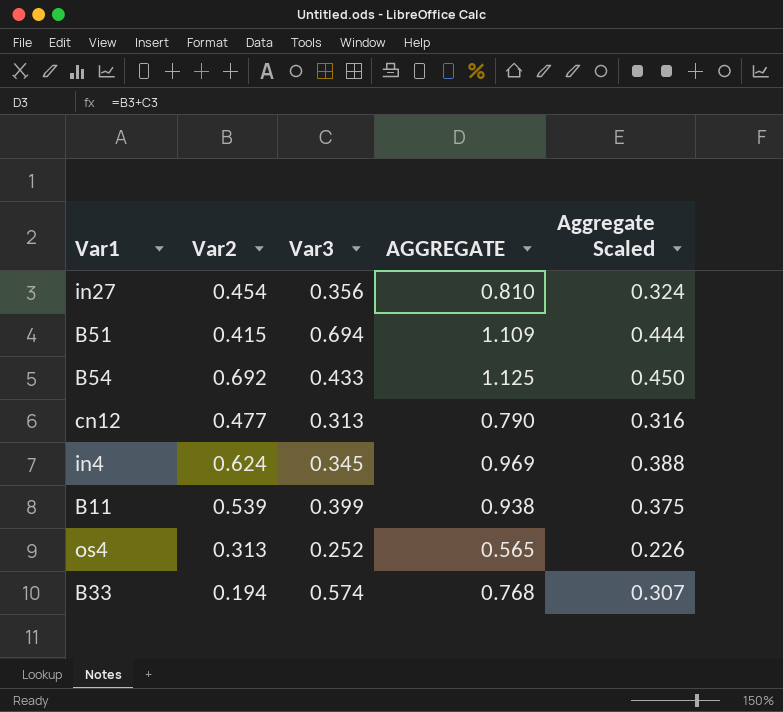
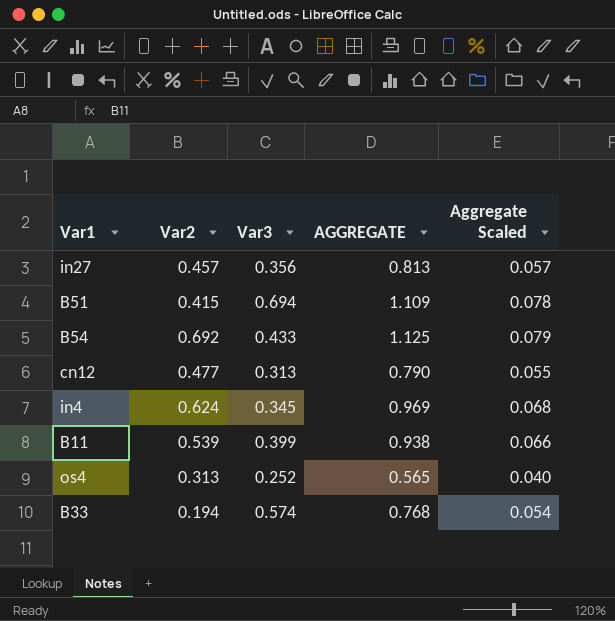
column Aggregate Scaled | formula: [AGGREGATE] * 0.4 -> [AGGREGATE] * 0.07
in27 | Var2: 0.454 -> 0.457
in27 | AGGREGATE: 0.810 -> 0.813

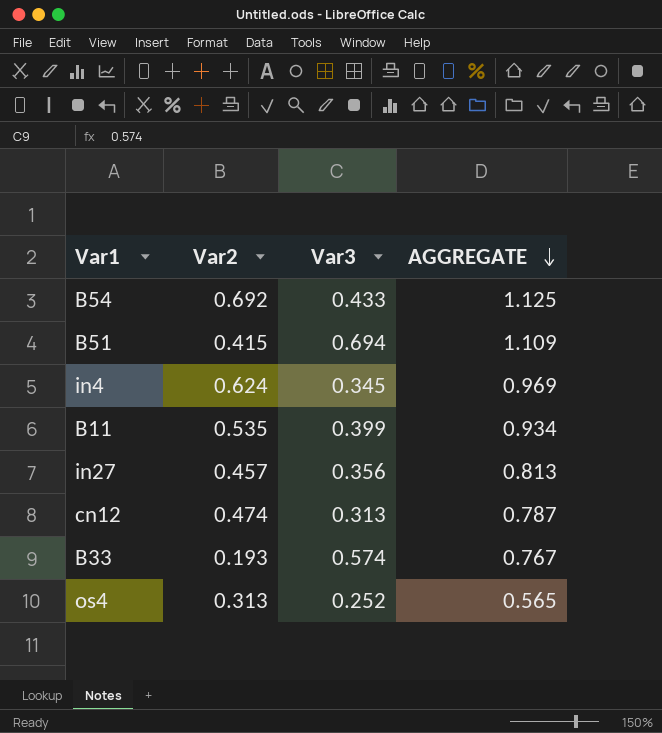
row order: none -> AGGREGATE descending
column Aggregate Scaled | formula: [AGGREGATE] * 0.07 -> none
B11 | Var2: 0.539 -> 0.535
B11 | AGGREGATE: 0.938 -> 0.934
cn12 | Var2: 0.477 -> 0.474
cn12 | AGGREGATE: 0.790 -> 0.787
B33 | Var2: 0.194 -> 0.193
B33 | AGGREGATE: 0.768 -> 0.767

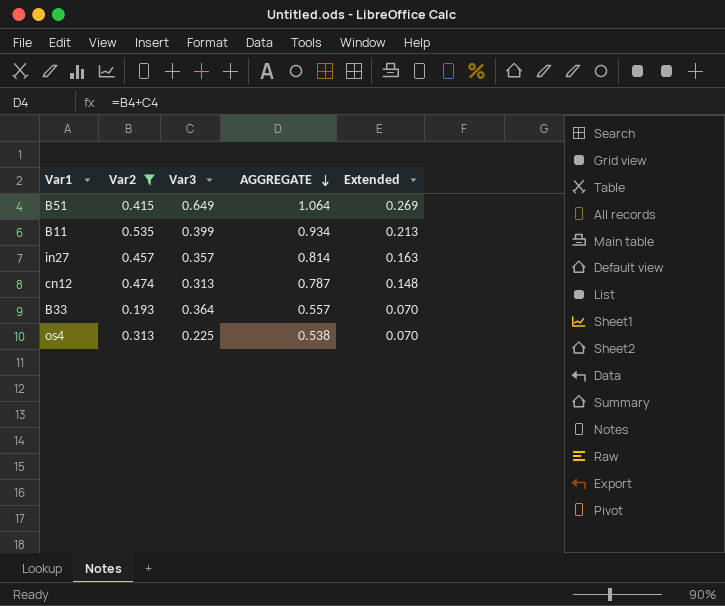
filter: none -> Var2 <= 0.535
column Extended | formula: none -> [Var2] * [Var3]
B51 | Var3: 0.694 -> 0.649
B51 | AGGREGATE: 1.109 -> 1.064
in27 | Var3: 0.356 -> 0.357
in27 | AGGREGATE: 0.813 -> 0.814
B33 | Var3: 0.574 -> 0.364
B33 | AGGREGATE: 0.767 -> 0.557
os4 | Var3: 0.252 -> 0.225
os4 | AGGREGATE: 0.565 -> 0.538

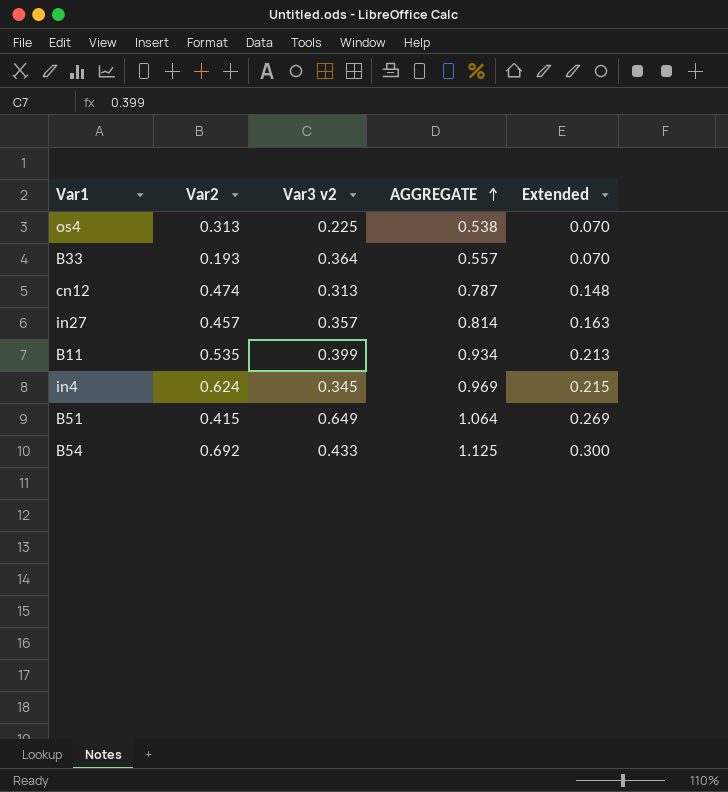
filter: Var2 <= 0.535 -> none
row order: AGGREGATE descending -> AGGREGATE ascending
column name: Var3 -> Var3 v2

